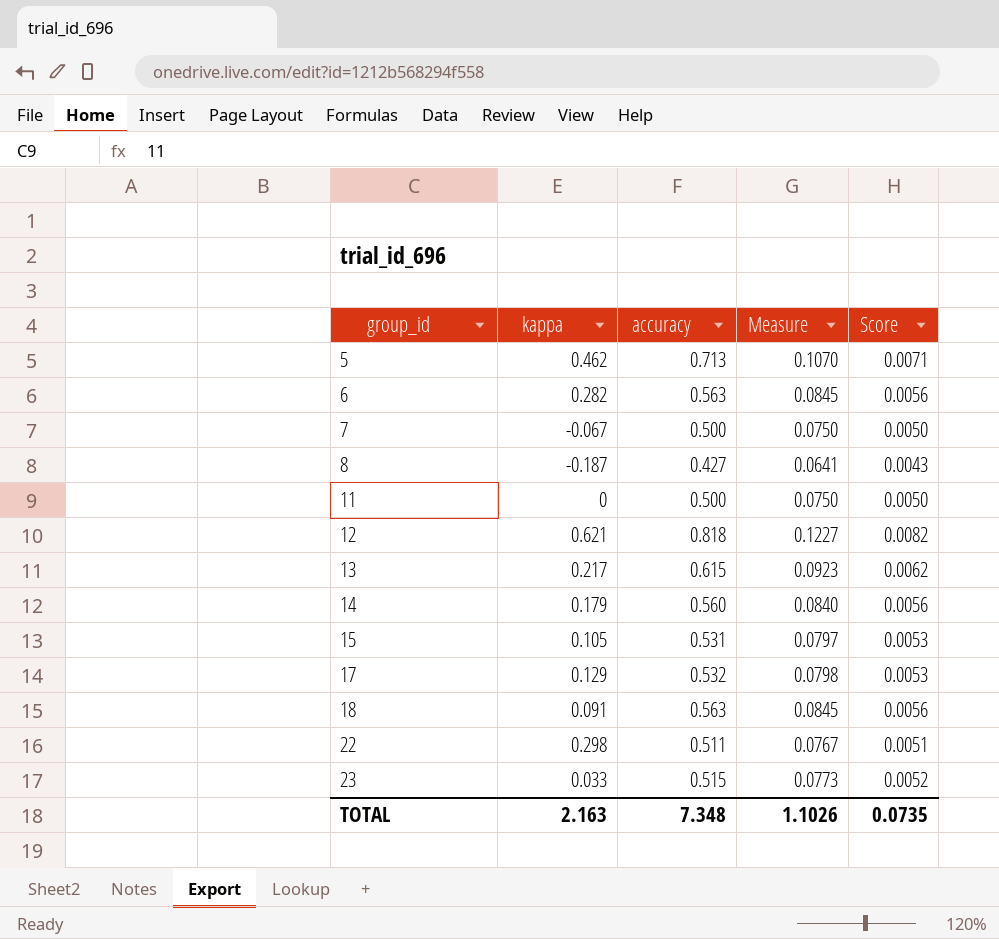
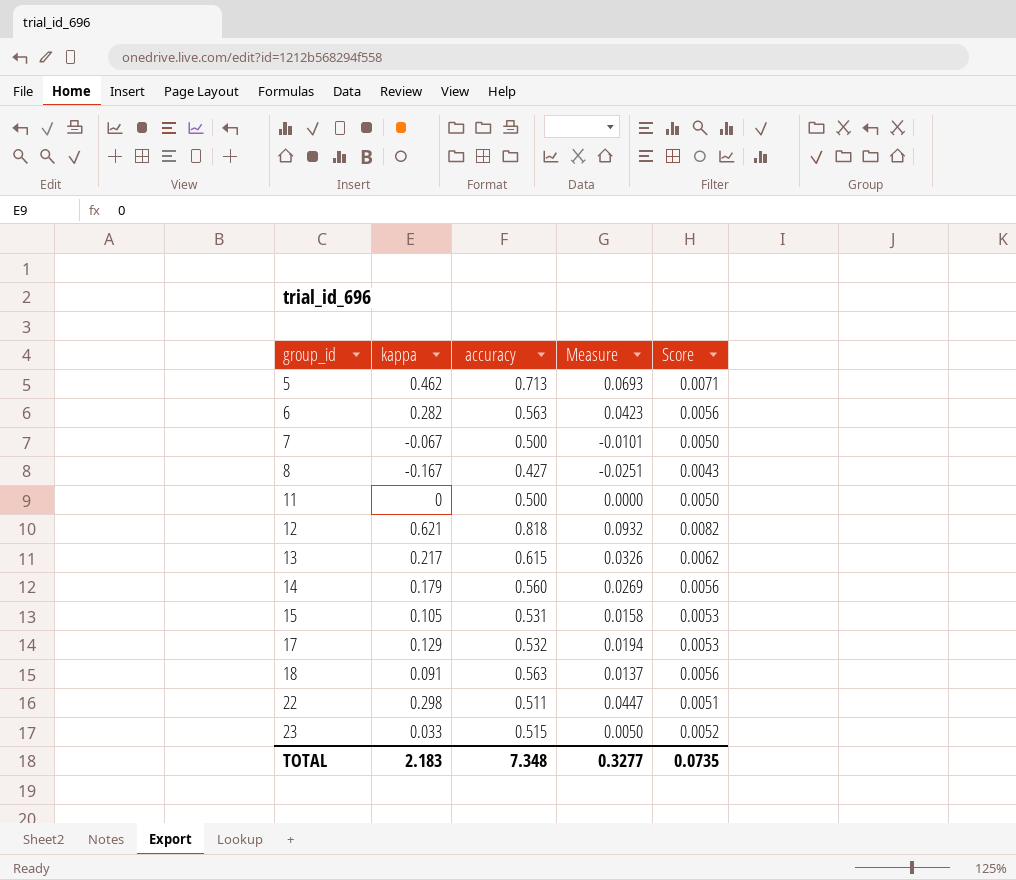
column Measure | formula: [accuracy] * 0.15 -> [kappa] * 0.15
8 | kappa: -0.187 -> -0.167
TOTAL | kappa: 2.163 -> 2.183
TOTAL | Measure: 1.1026 -> 0.3277

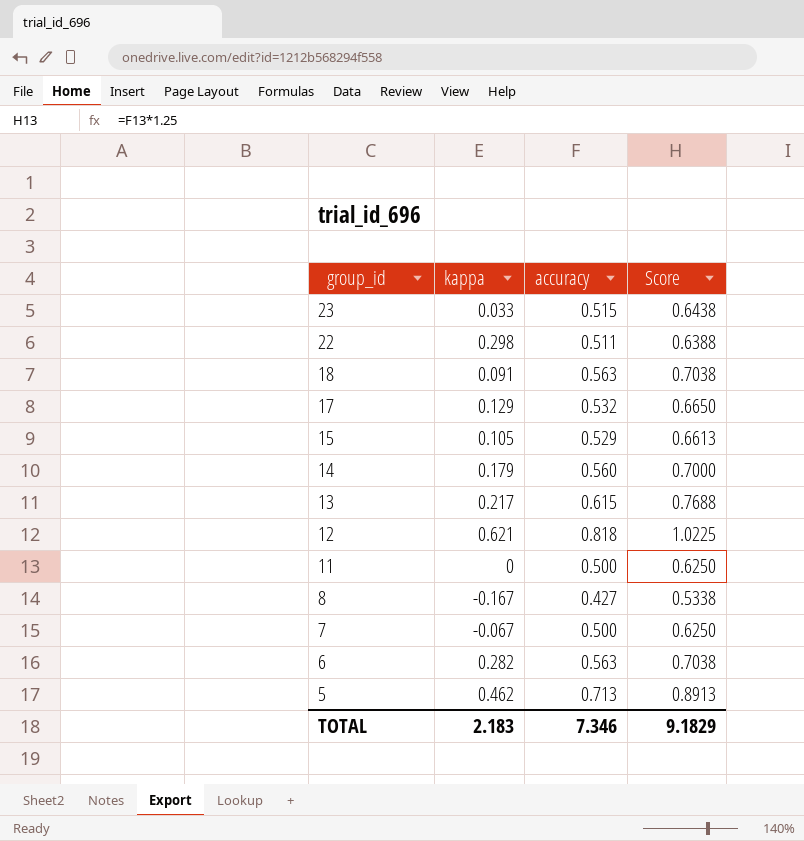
row order: group_id ascending -> group_id descending
column Measure | formula: [kappa] * 0.15 -> none
column Score | formula: [accuracy] * 0.01 -> [accuracy] * 1.25
15 | accuracy: 0.531 -> 0.529
TOTAL | accuracy: 7.348 -> 7.346
TOTAL | Score: 0.0735 -> 9.1829

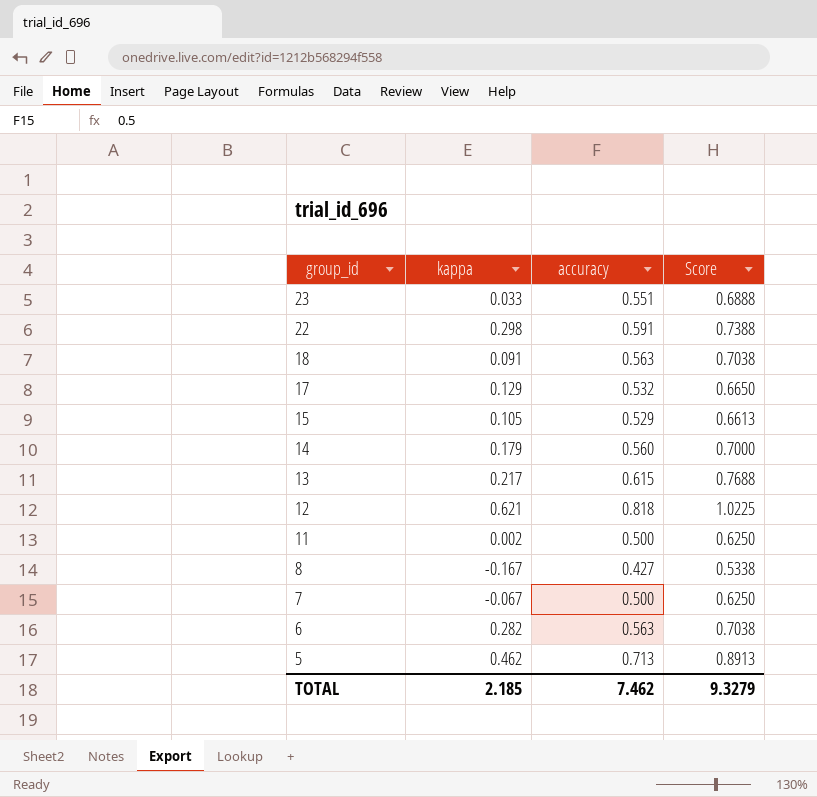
23 | accuracy: 0.515 -> 0.551
23 | Score: 0.6438 -> 0.6888
22 | accuracy: 0.511 -> 0.591
22 | Score: 0.6388 -> 0.7388
11 | kappa: 0 -> 0.002
TOTAL | kappa: 2.183 -> 2.185
TOTAL | accuracy: 7.346 -> 7.462
TOTAL | Score: 9.1829 -> 9.3279

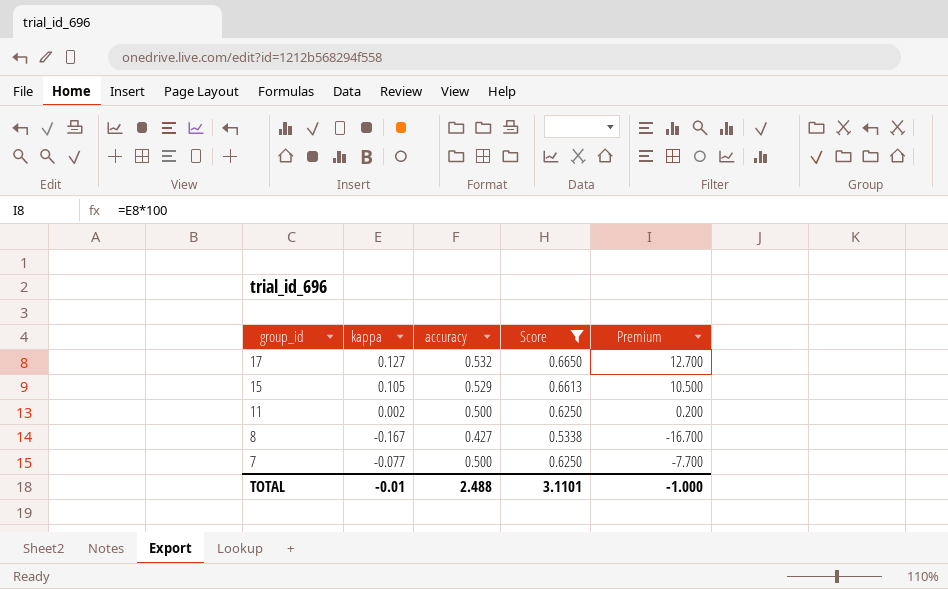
filter: none -> Score <= 0.6650
column Premium | formula: none -> [kappa] * 100
17 | kappa: 0.129 -> 0.127
7 | kappa: -0.067 -> -0.077
TOTAL | kappa: 2.185 -> -0.01
TOTAL | accuracy: 7.462 -> 2.488
TOTAL | Score: 9.3279 -> 3.1101

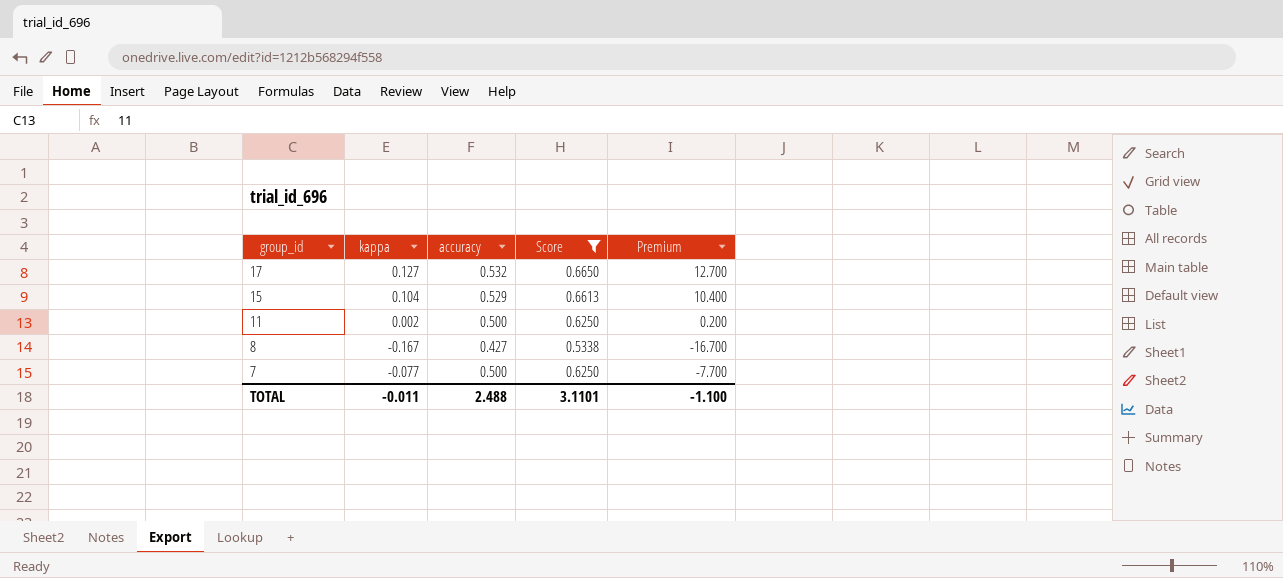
15 | kappa: 0.105 -> 0.104
15 | Premium: 10.500 -> 10.400
TOTAL | kappa: -0.01 -> -0.011
TOTAL | Premium: -1.000 -> -1.100

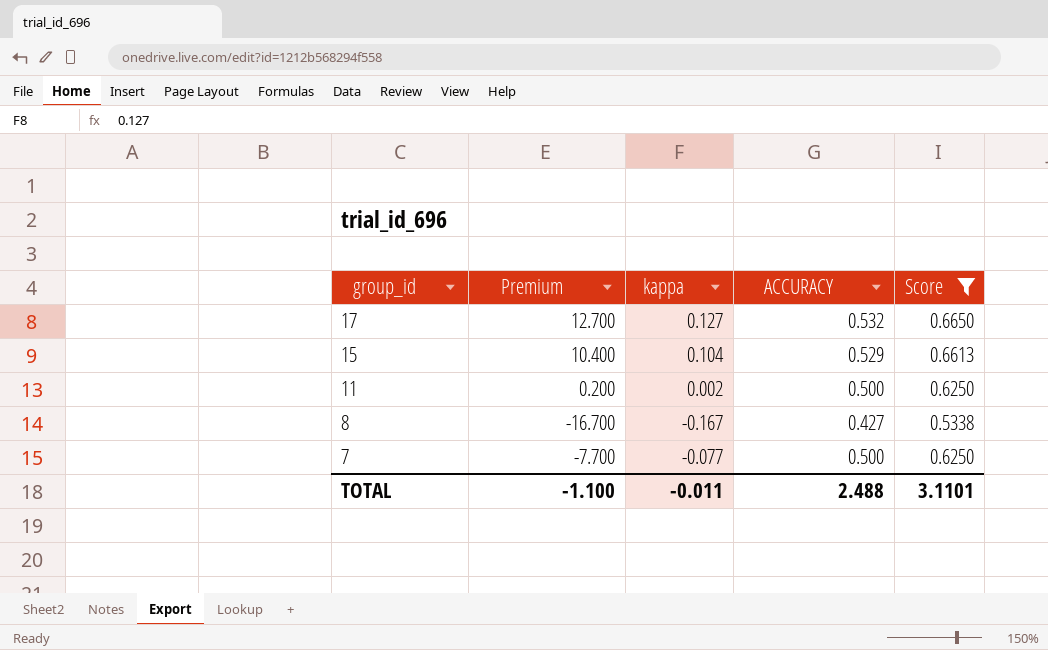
column Premium | position: 5 -> 2
column name: accuracy -> ACCURACY

